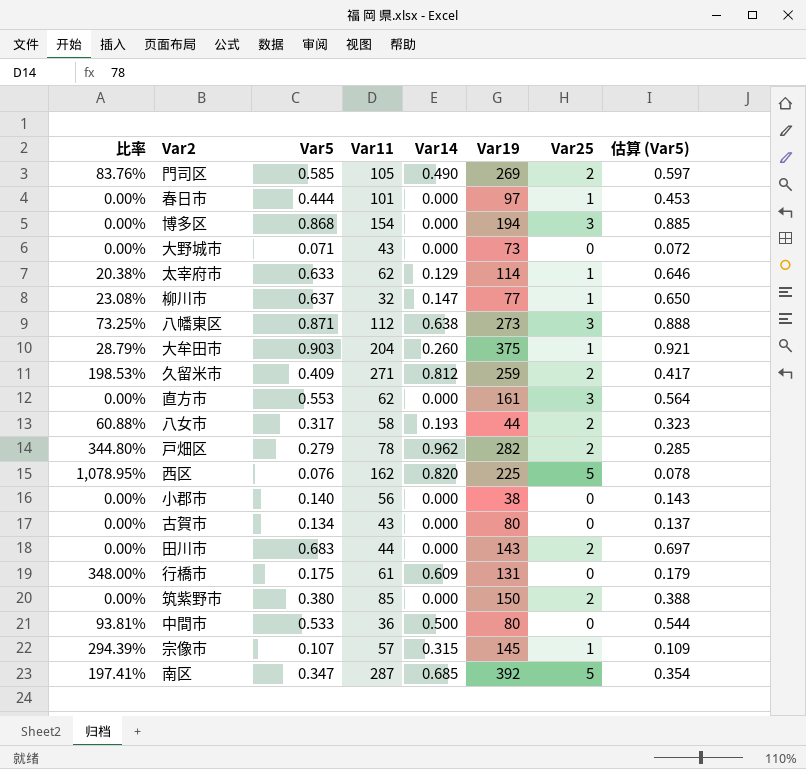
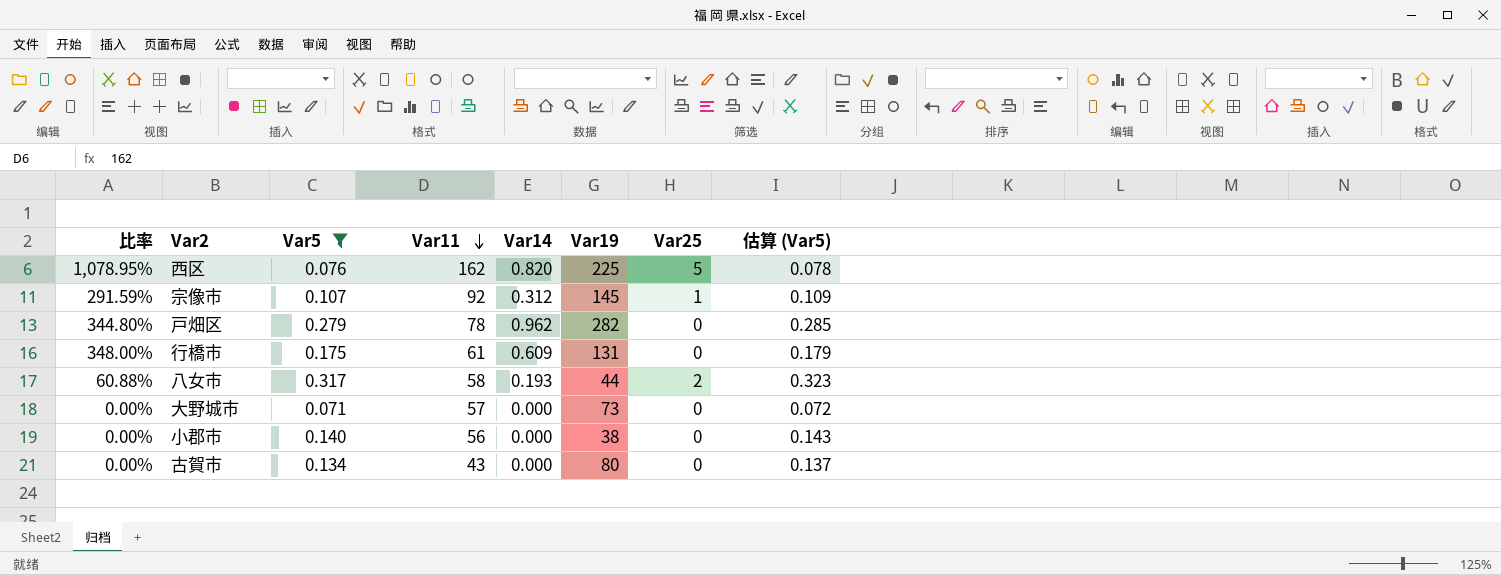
filter: none -> Var5 <= 0.317
row order: none -> Var11 descending
宗像市 | 比率: 294.39% -> 291.59%
宗像市 | Var11: 57 -> 92
宗像市 | Var14: 0.315 -> 0.312
戸畑区 | Var25: 2 -> 0
大野城市 | Var11: 43 -> 57

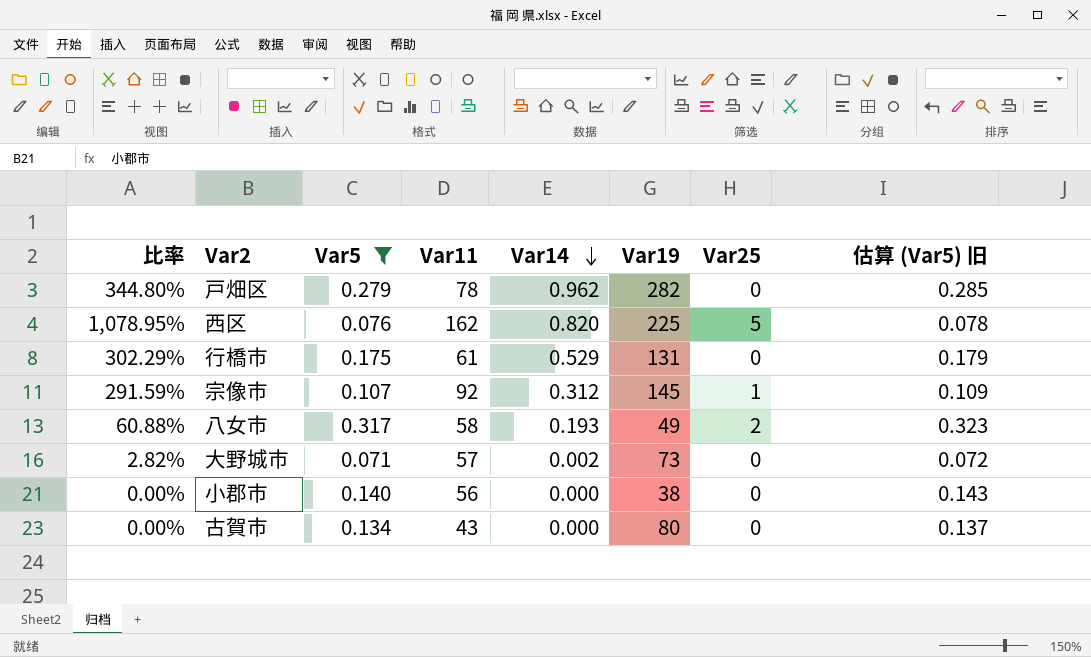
row order: Var11 descending -> Var14 descending
column name: 估算 (Var5) -> 估算 (Var5) 旧
行橋市 | 比率: 348.00% -> 302.29%
行橋市 | Var14: 0.609 -> 0.529
八女市 | Var19: 44 -> 49
大野城市 | 比率: 0.00% -> 2.82%
大野城市 | Var14: 0.000 -> 0.002

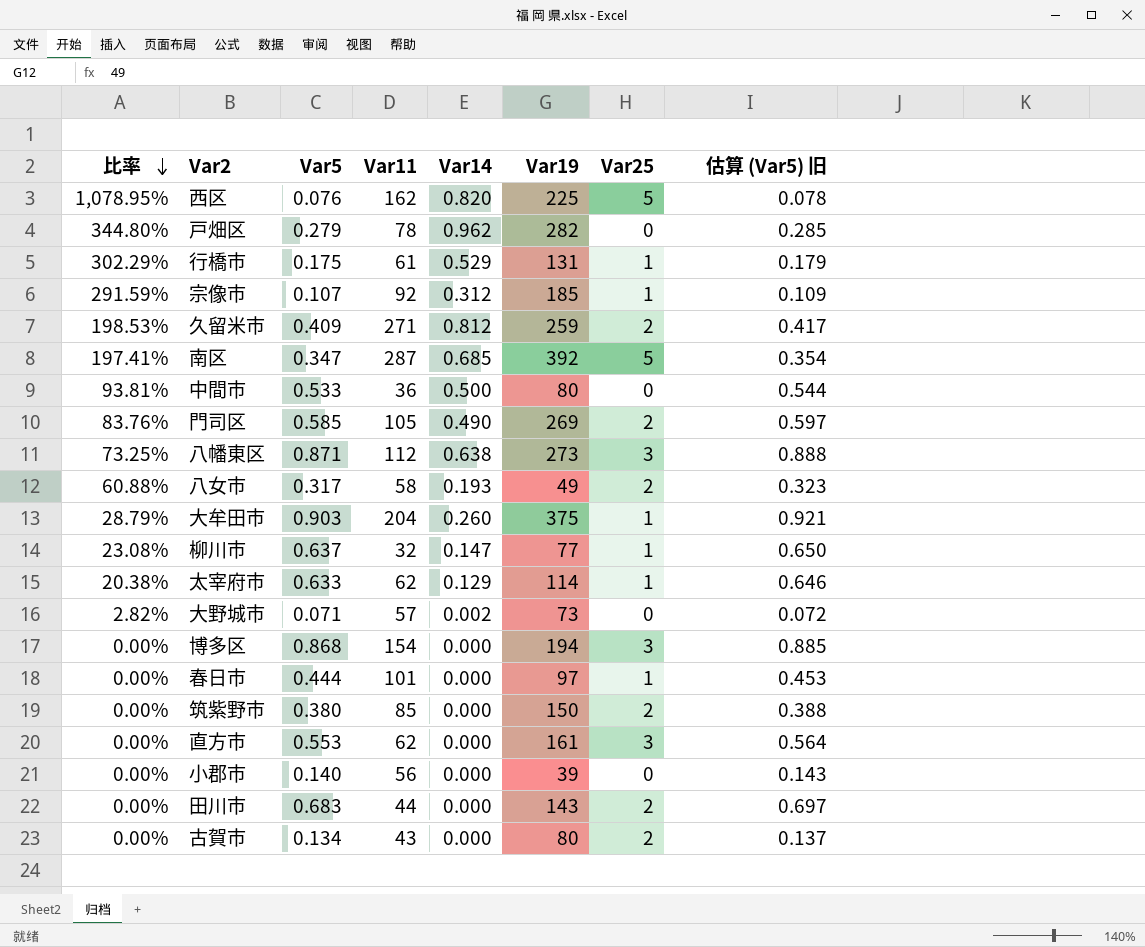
filter: Var5 <= 0.317 -> none
row order: Var14 descending -> 比率 descending
行橋市 | Var25: 0 -> 1
宗像市 | Var19: 145 -> 185
小郡市 | Var19: 38 -> 39
古賀市 | Var25: 0 -> 2

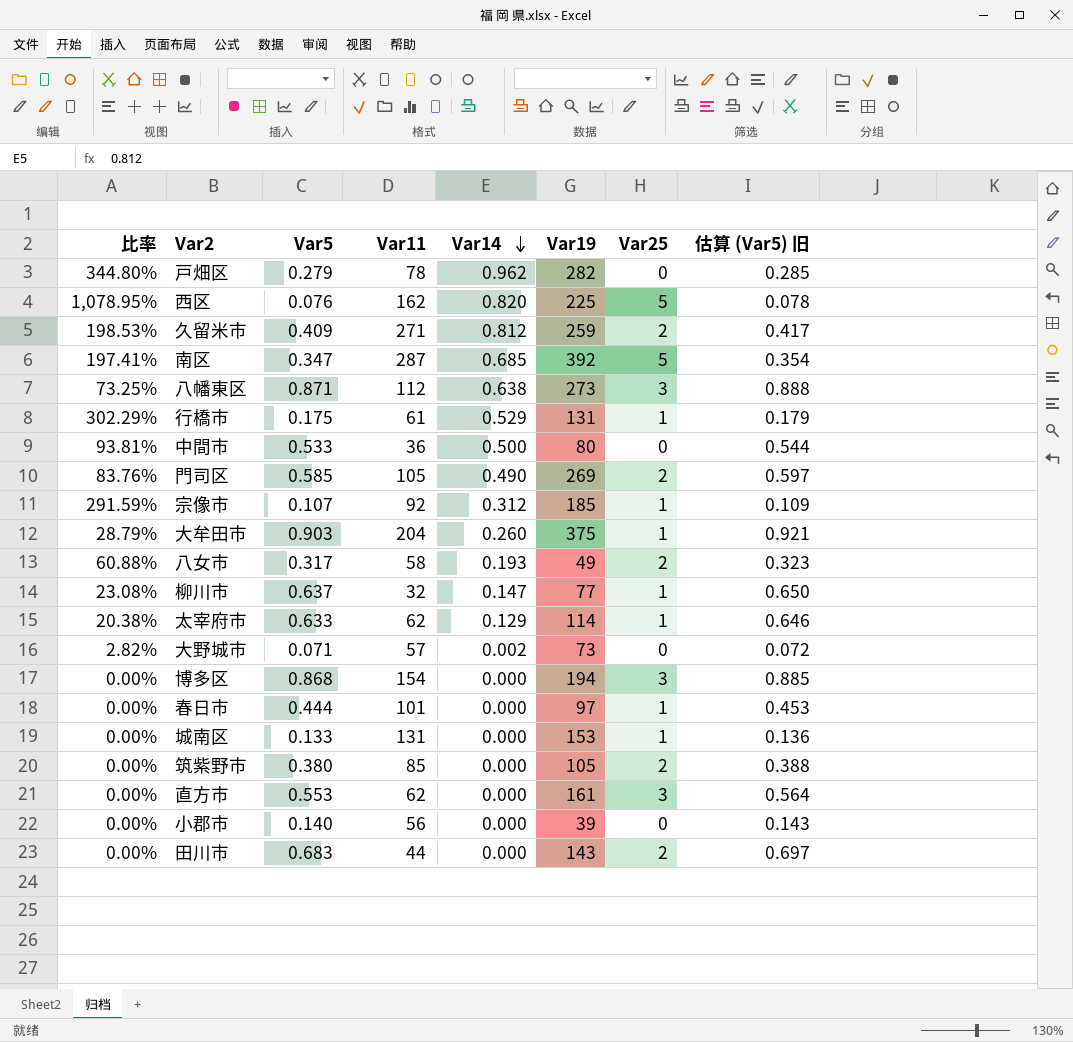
row order: 比率 descending -> Var14 descending
row 古賀市: 0.00% | 0.134 | 43 | 0.000 | 80 | 2 | 0.137 -> none
row 城南区: none -> 0.00% | 0.133 | 131 | 0.000 | 153 | 1 | 0.136
筑紫野市 | Var19: 150 -> 105

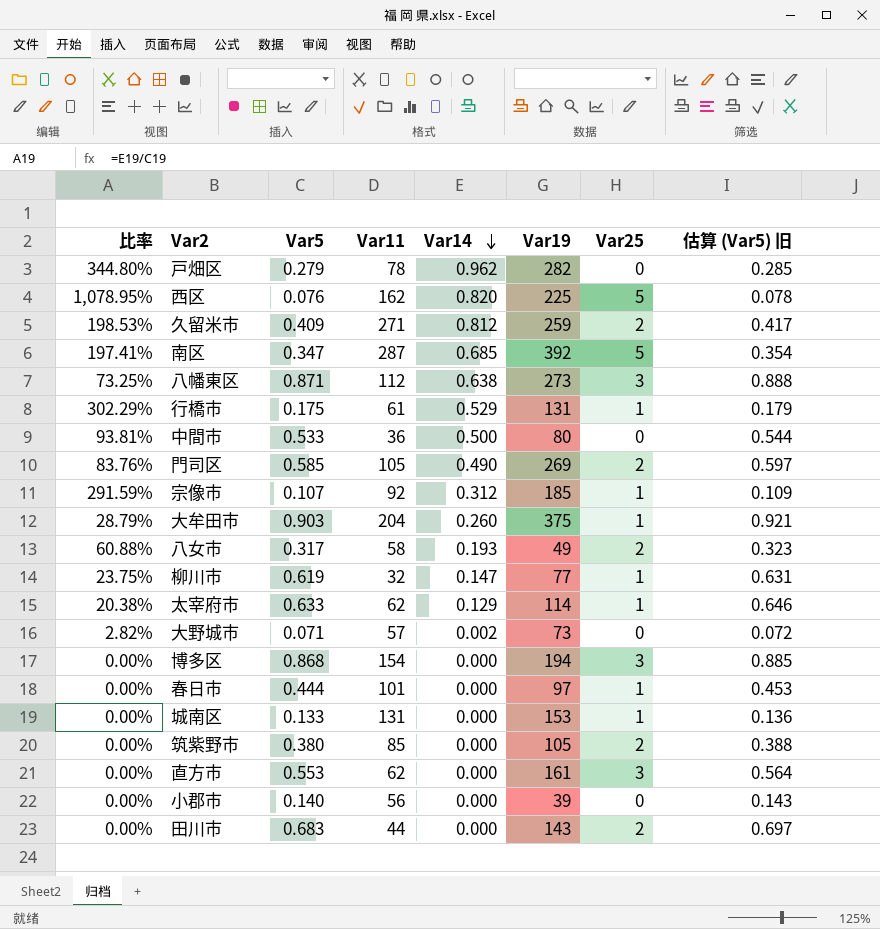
柳川市 | 比率: 23.08% -> 23.75%
柳川市 | Var5: 0.637 -> 0.619
柳川市 | 估算 (Var5) 旧: 0.650 -> 0.631

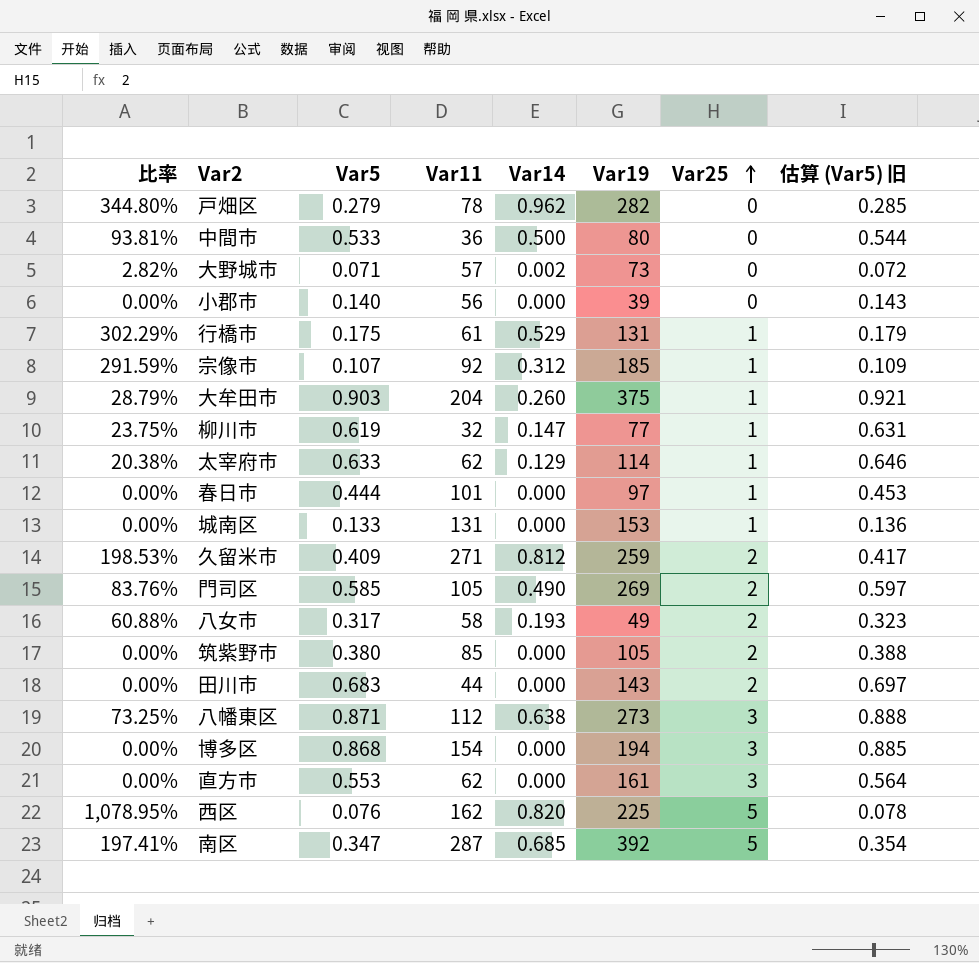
row order: Var14 descending -> Var25 ascending

